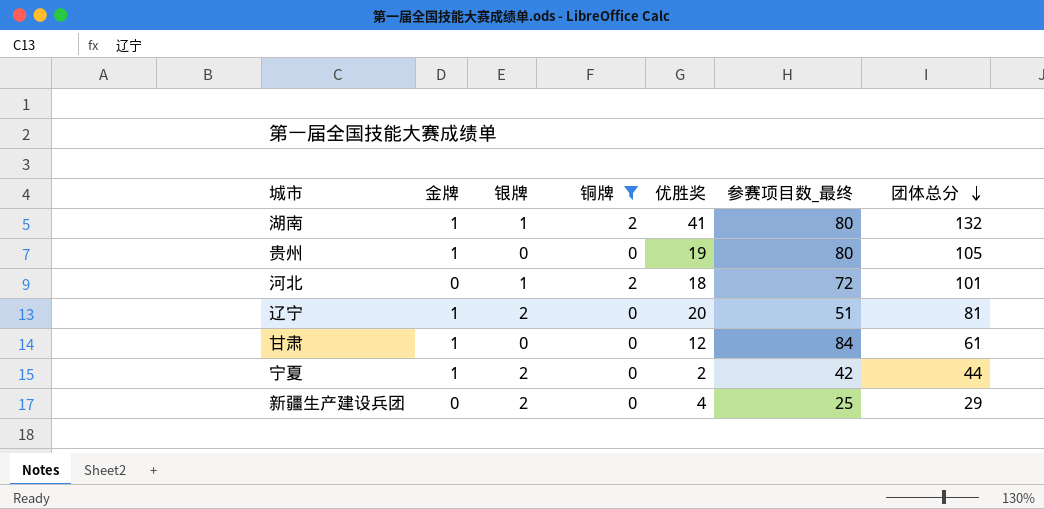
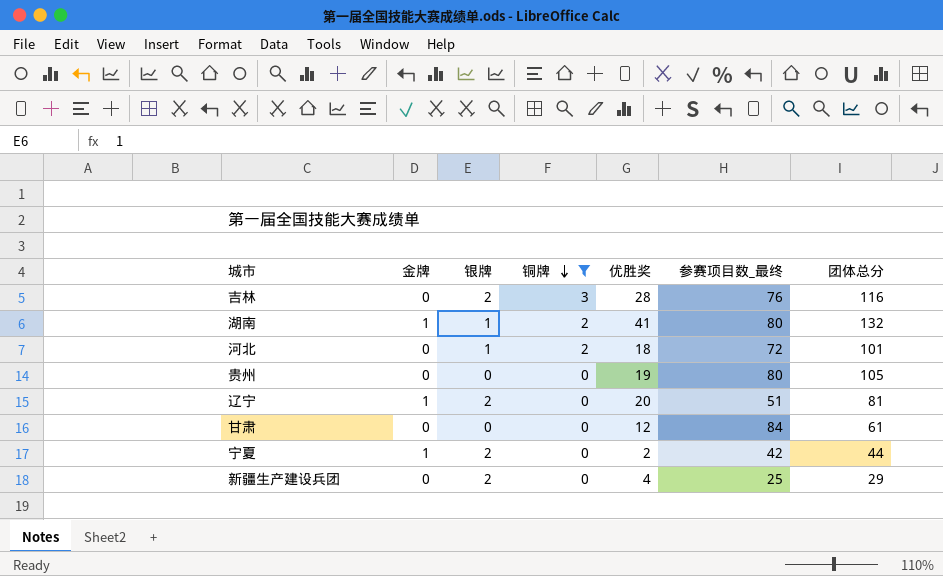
row order: 团体总分 descending -> 铜牌 descending
row 吉林: none -> 0 | 2 | 3 | 28 | 76 | 116
贵州 | 金牌: 1 -> 0
甘肃 | 金牌: 1 -> 0

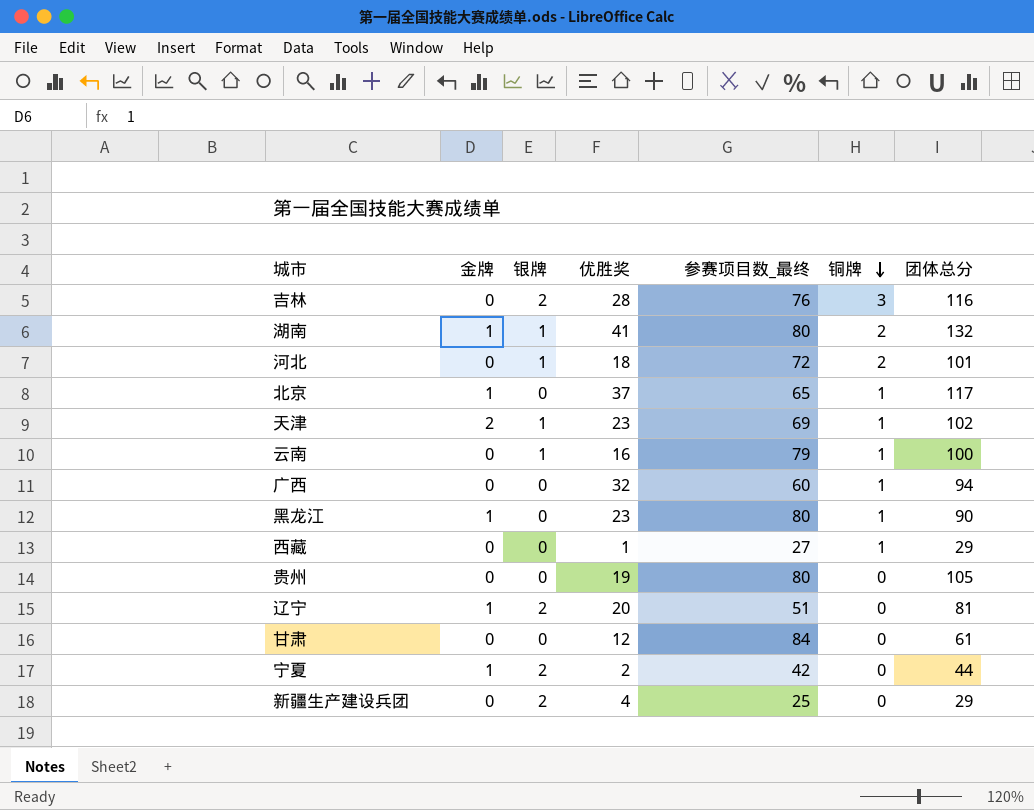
filter: 铜牌 != 1 -> none
column 铜牌 | position: 4 -> 6

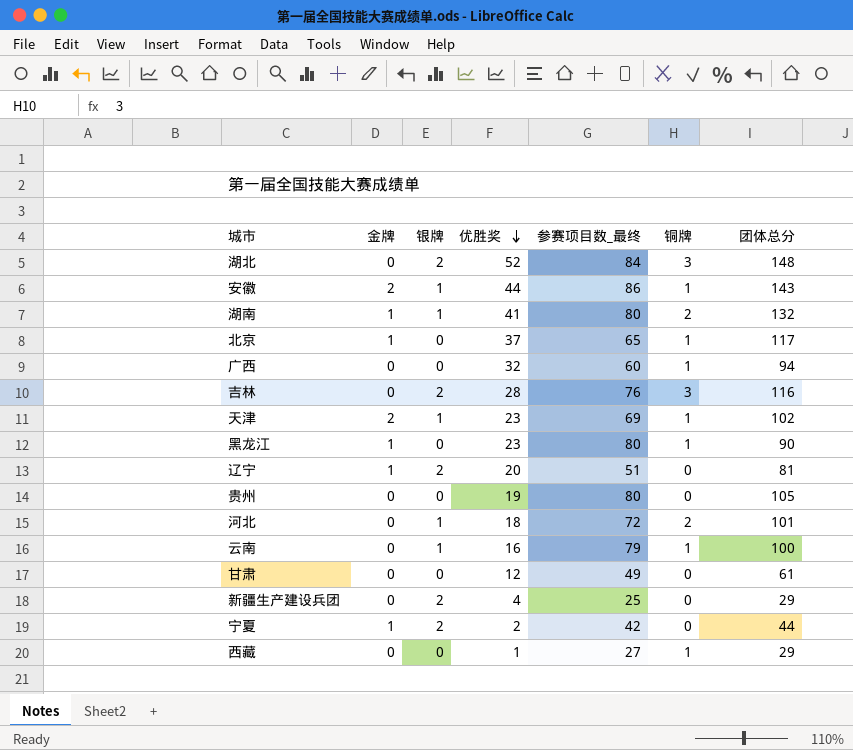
row order: 铜牌 descending -> 优胜奖 descending
row 湖北: none -> 0 | 2 | 52 | 84 | 3 | 148
row 安徽: none -> 2 | 1 | 44 | 86 | 1 | 143
甘肃 | 参赛项目数_最终: 84 -> 49

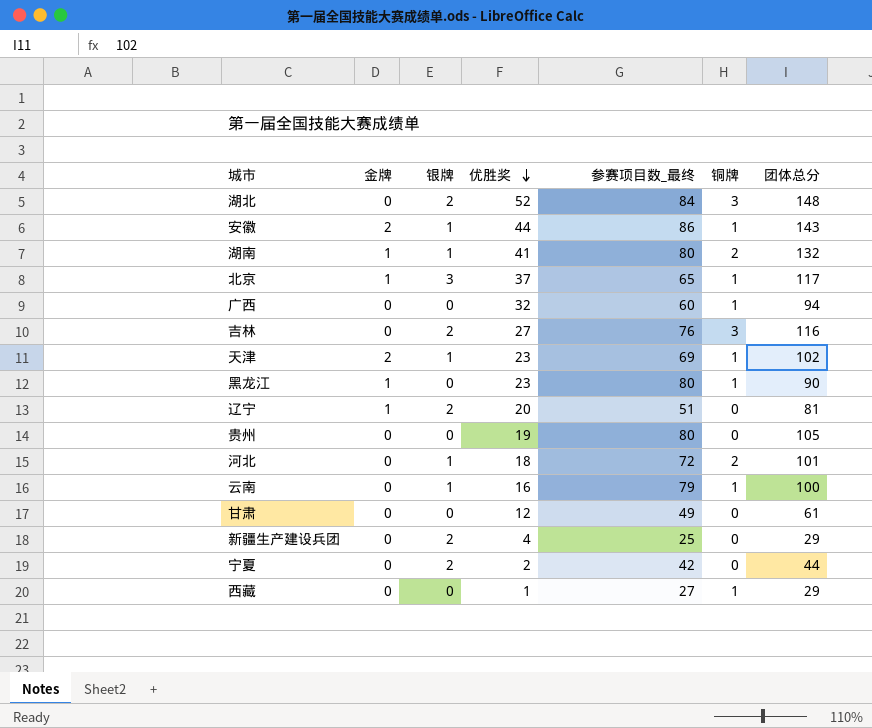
北京 | 银牌: 0 -> 3
吉林 | 优胜奖: 28 -> 27
宁夏 | 金牌: 1 -> 0

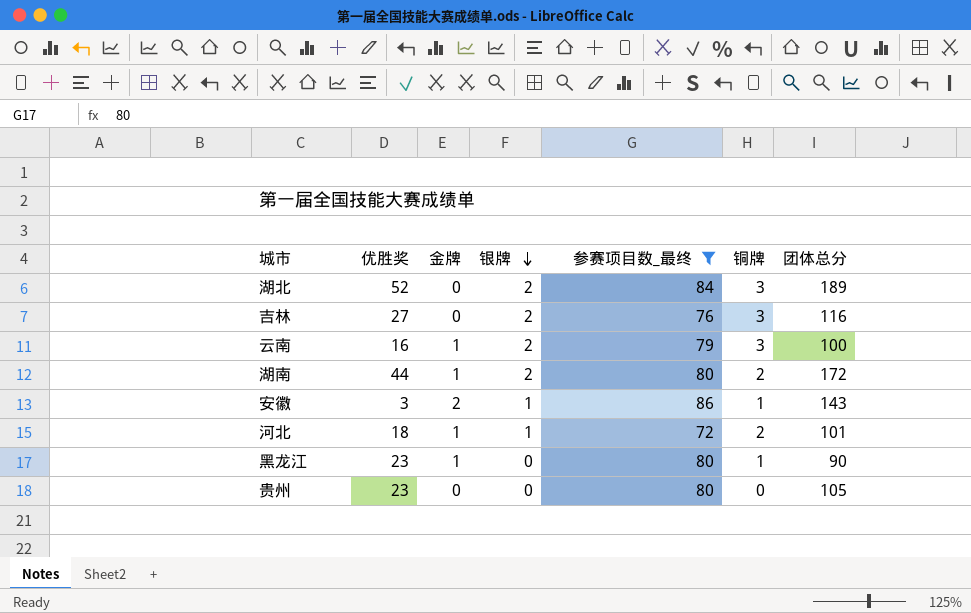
filter: none -> 参赛项目数_最终 >= 72
row order: 优胜奖 descending -> 银牌 descending
column 优胜奖 | position: 4 -> 2
湖北 | 团体总分: 148 -> 189
云南 | 金牌: 0 -> 1
云南 | 银牌: 1 -> 2
云南 | 铜牌: 1 -> 3
湖南 | 优胜奖: 41 -> 44
湖南 | 银牌: 1 -> 2
湖南 | 团体总分: 132 -> 172
安徽 | 优胜奖: 44 -> 3
河北 | 金牌: 0 -> 1
贵州 | 优胜奖: 19 -> 23

